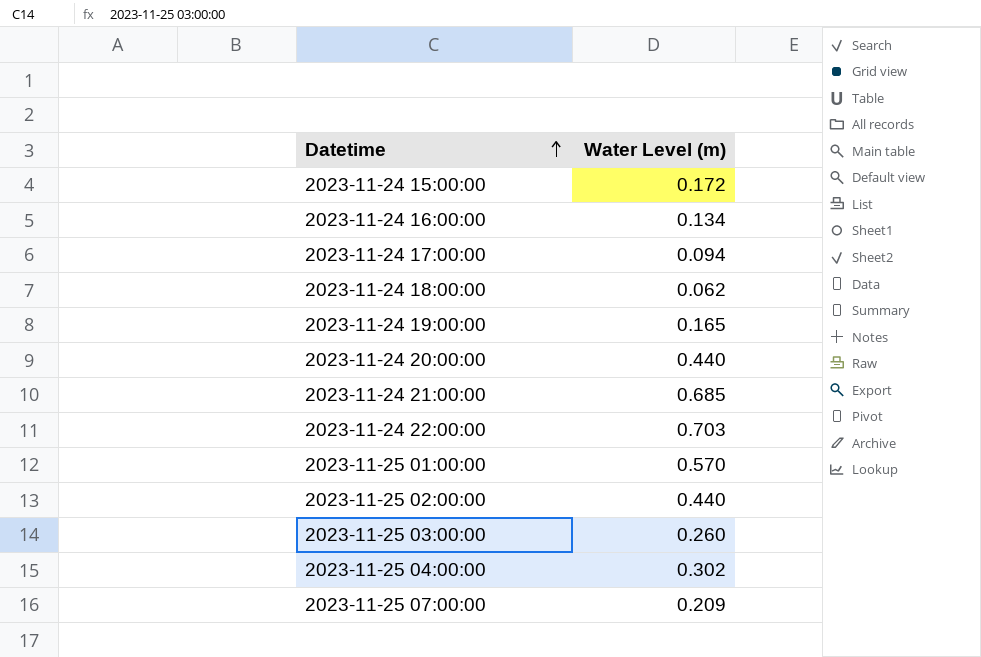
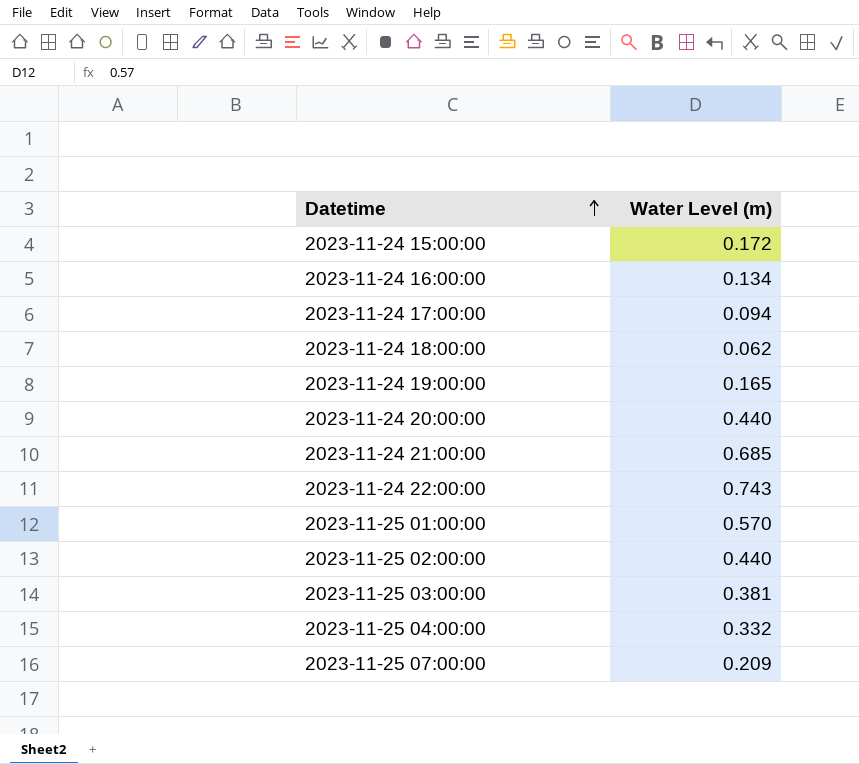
2023-11-24 22:00:00 | Water Level (m): 0.703 -> 0.743
2023-11-25 03:00:00 | Water Level (m): 0.260 -> 0.381
2023-11-25 04:00:00 | Water Level (m): 0.302 -> 0.332

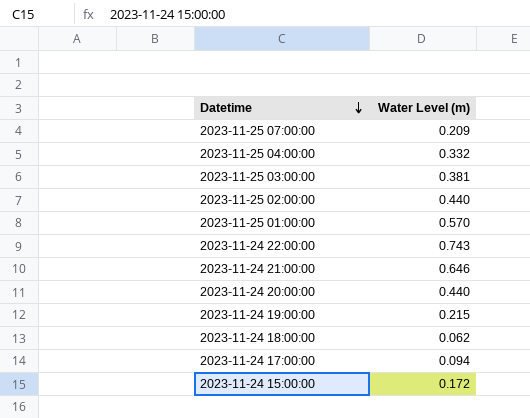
row order: Datetime ascending -> Datetime descending
row 2023-11-24 16:00:00: 0.134 -> none
2023-11-24 21:00:00 | Water Level (m): 0.685 -> 0.646
2023-11-24 19:00:00 | Water Level (m): 0.165 -> 0.215

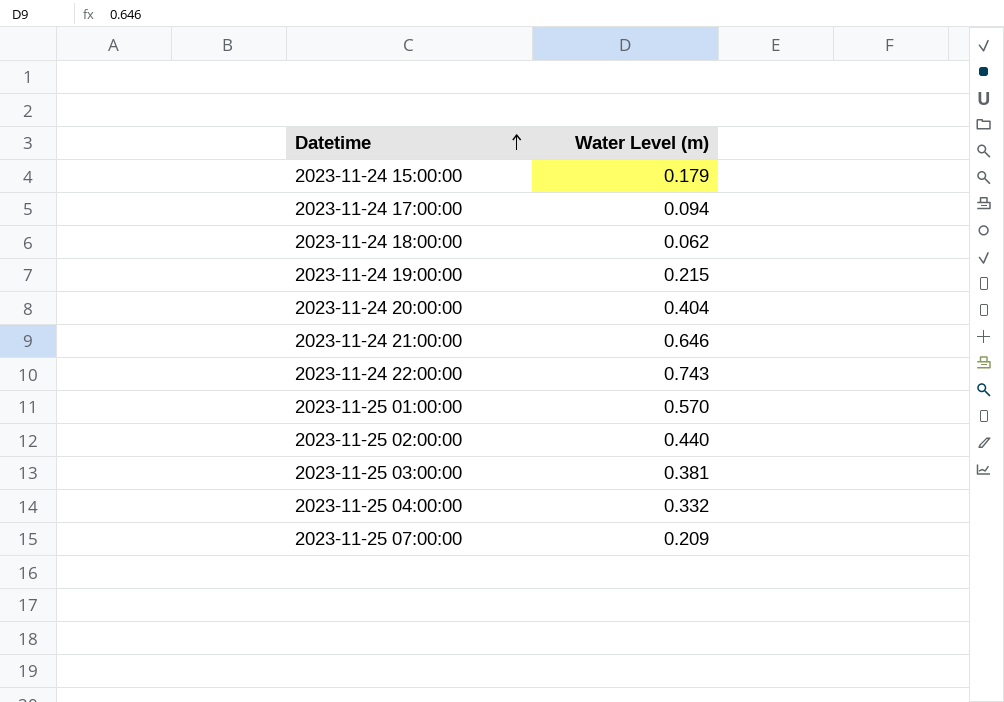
row order: Datetime descending -> Datetime ascending
2023-11-24 15:00:00 | Water Level (m): 0.172 -> 0.179
2023-11-24 20:00:00 | Water Level (m): 0.440 -> 0.404

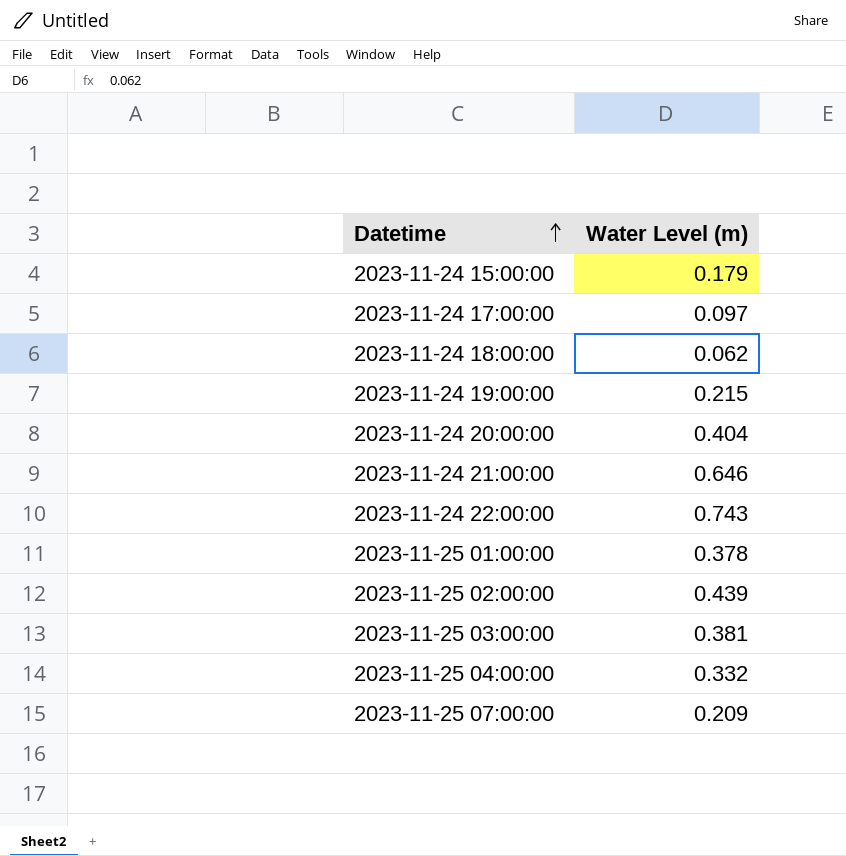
2023-11-24 17:00:00 | Water Level (m): 0.094 -> 0.097
2023-11-25 01:00:00 | Water Level (m): 0.570 -> 0.378
2023-11-25 02:00:00 | Water Level (m): 0.440 -> 0.439

